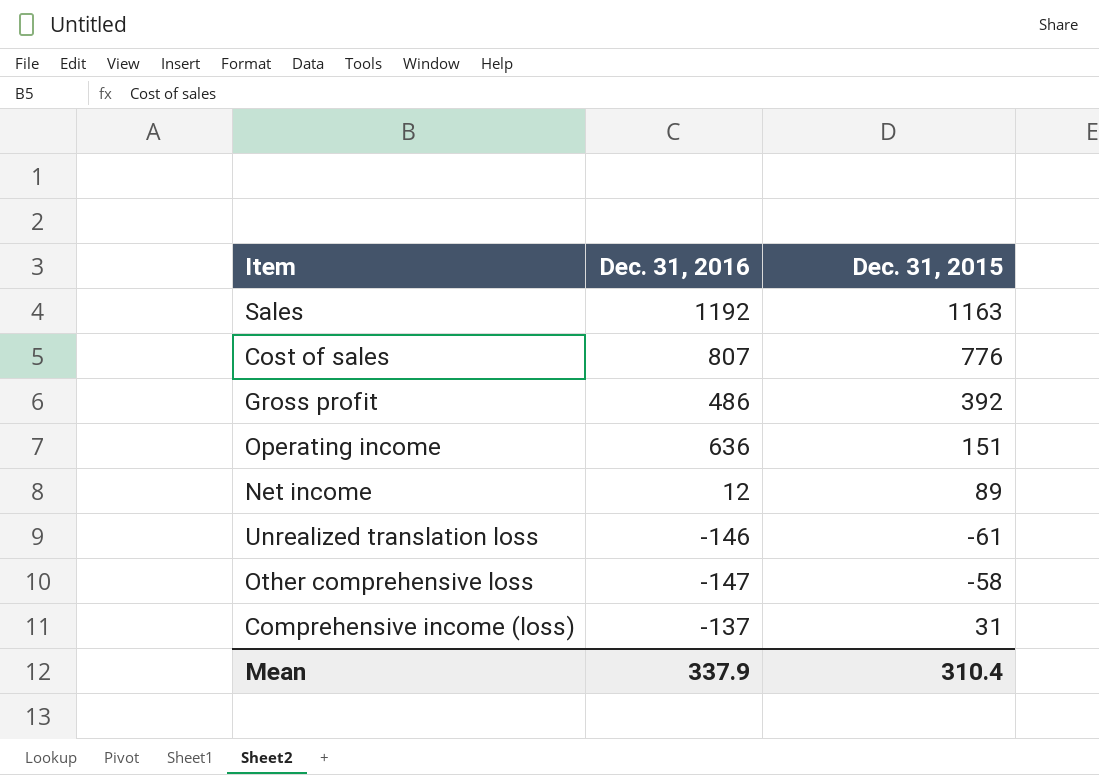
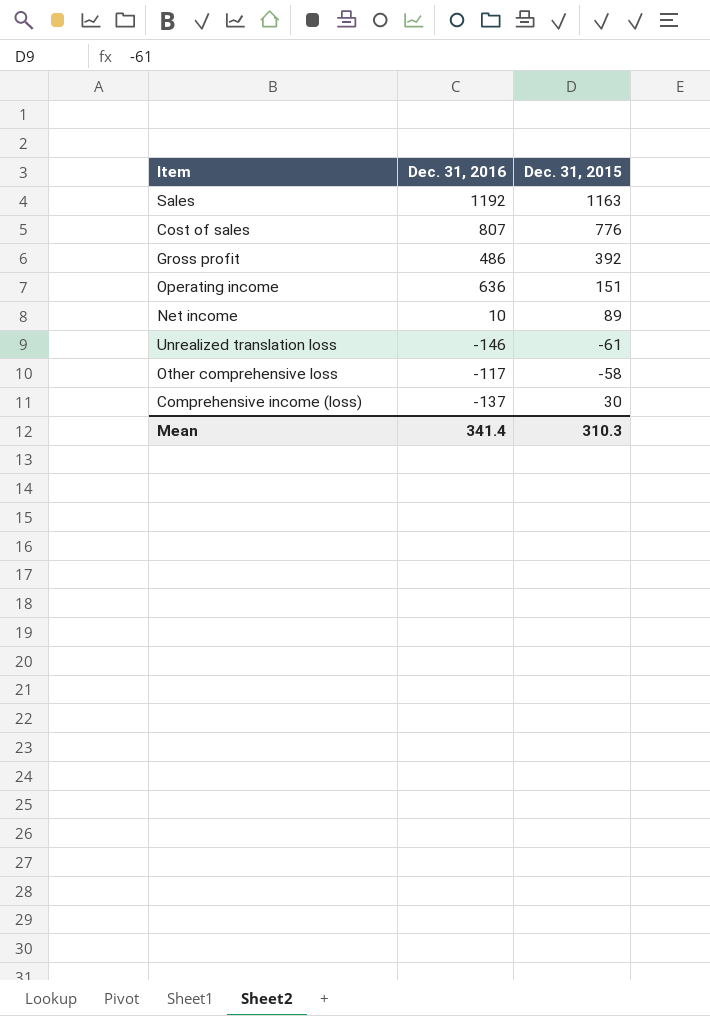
Net income | Dec. 31, 2016: 12 -> 10
Other comprehensive loss | Dec. 31, 2016: -147 -> -117
Comprehensive income (loss) | Dec. 31, 2015: 31 -> 30
Mean | Dec. 31, 2016: 337.9 -> 341.4
Mean | Dec. 31, 2015: 310.4 -> 310.3

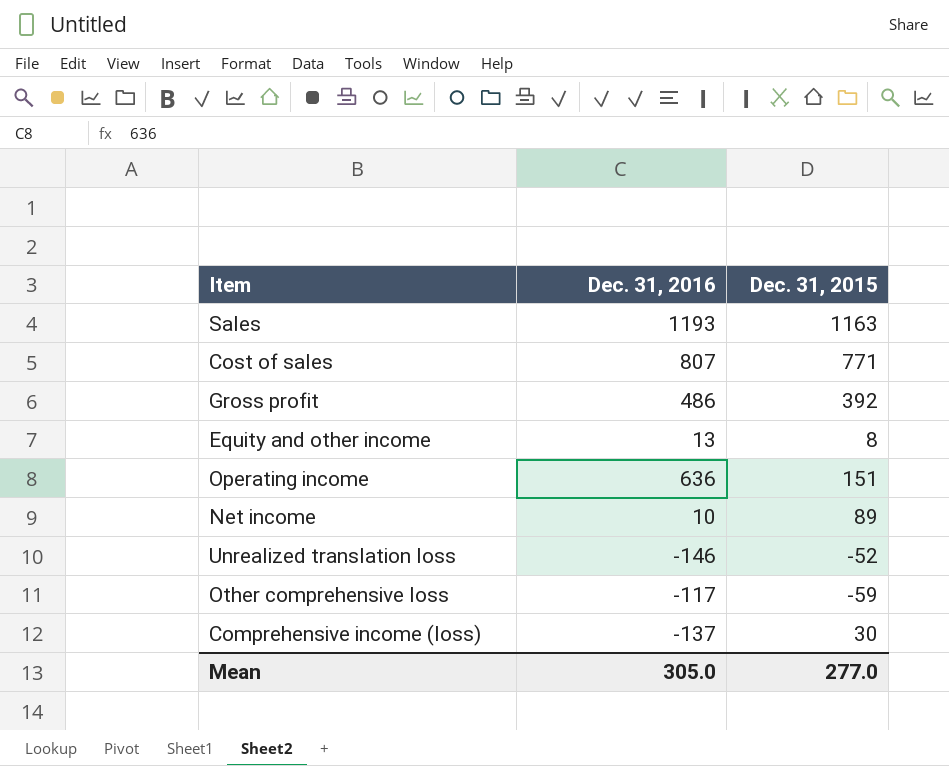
Sales | Dec. 31, 2016: 1192 -> 1193
Cost of sales | Dec. 31, 2015: 776 -> 771
row Equity and other income: none -> 13 | 8
Unrealized translation loss | Dec. 31, 2015: -61 -> -52
Other comprehensive loss | Dec. 31, 2015: -58 -> -59
Mean | Dec. 31, 2016: 341.4 -> 305.0
Mean | Dec. 31, 2015: 310.3 -> 277.0

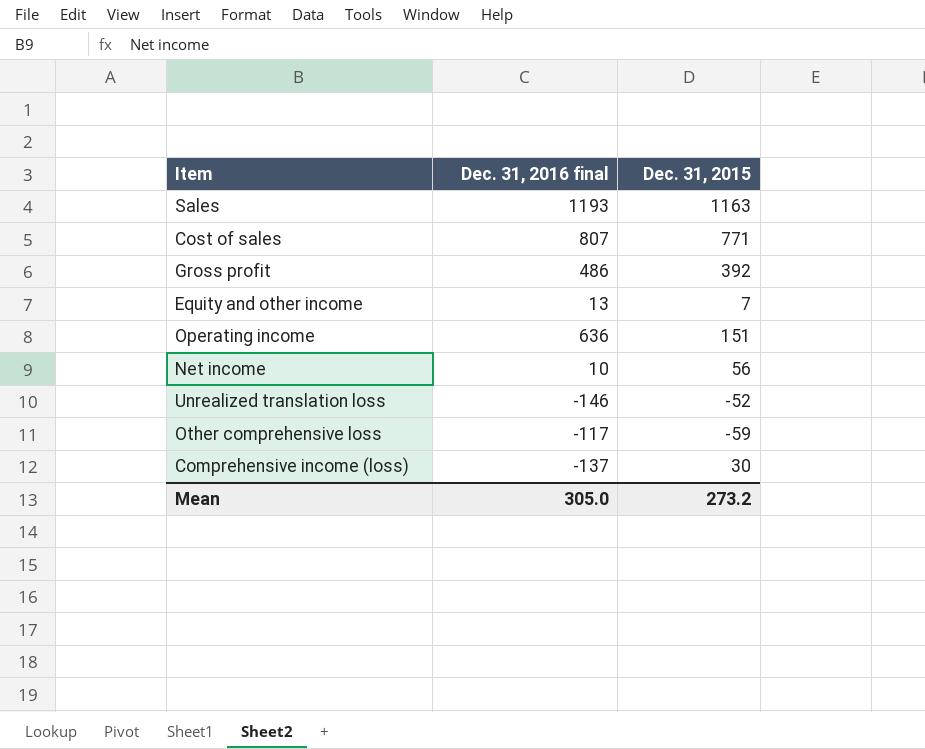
column name: Dec. 31, 2016 -> Dec. 31, 2016 final
Equity and other income | Dec. 31, 2015: 8 -> 7
Net income | Dec. 31, 2015: 89 -> 56
Mean | Dec. 31, 2015: 277.0 -> 273.2

